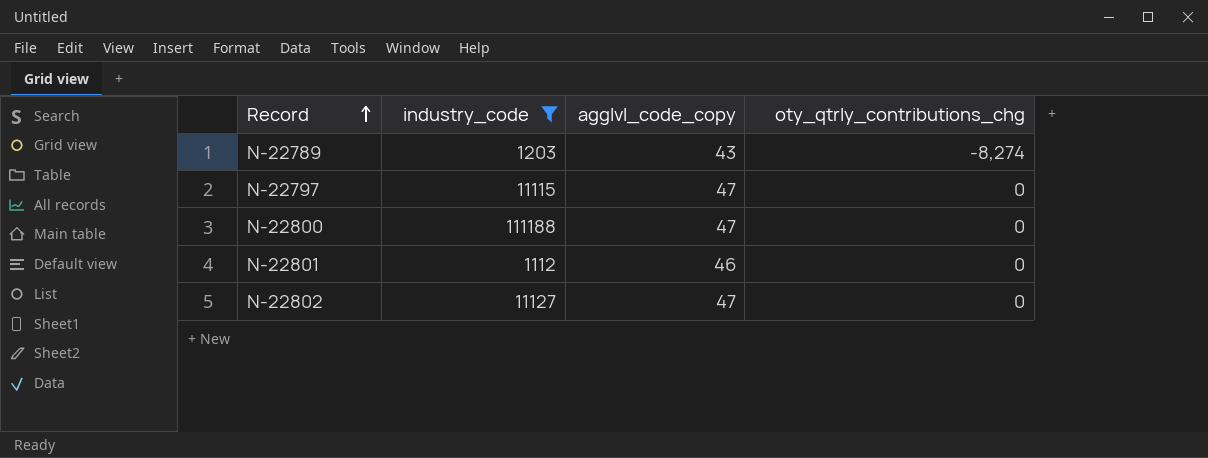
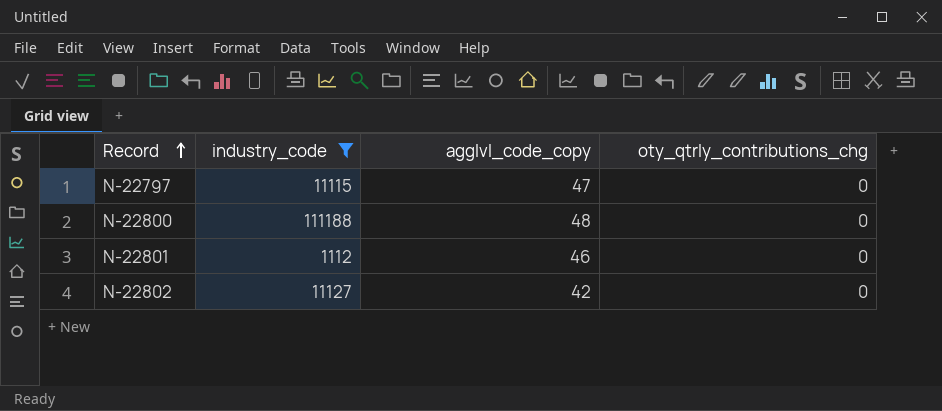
row N-22789: 1203 | 43 | -8,274 -> none
N-22800 | agglvl_code_copy: 47 -> 48
N-22802 | agglvl_code_copy: 47 -> 42

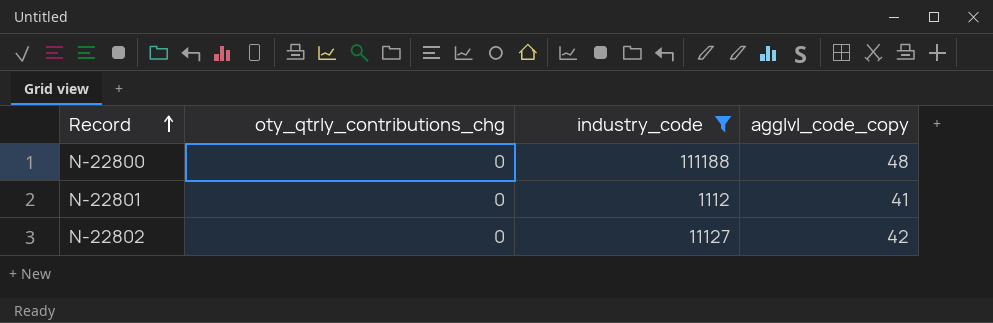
column oty_qtrly_contributions_chg | position: 4 -> 2
row N-22797: 11115 | 47 | 0 -> none
N-22801 | agglvl_code_copy: 46 -> 41

